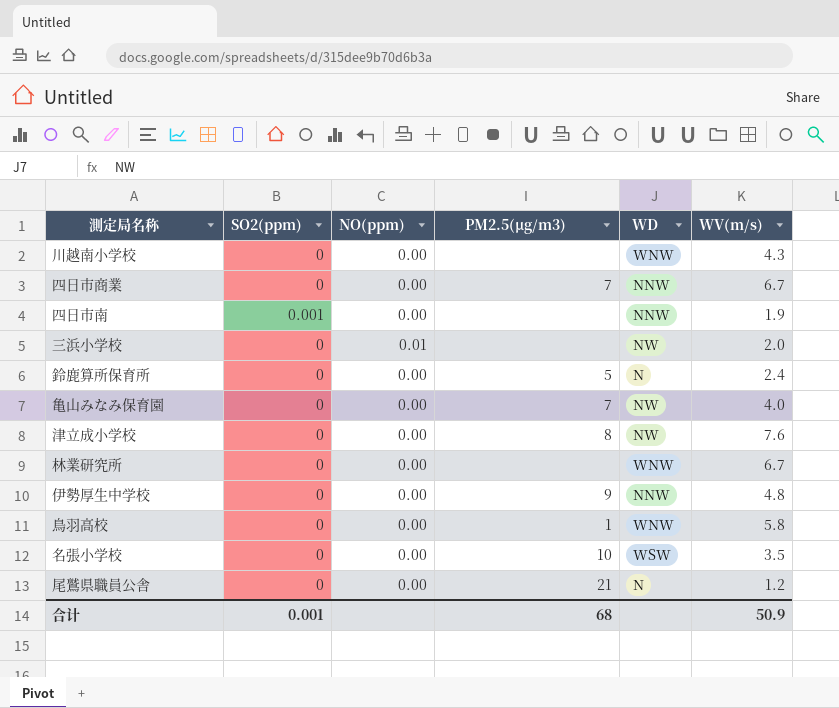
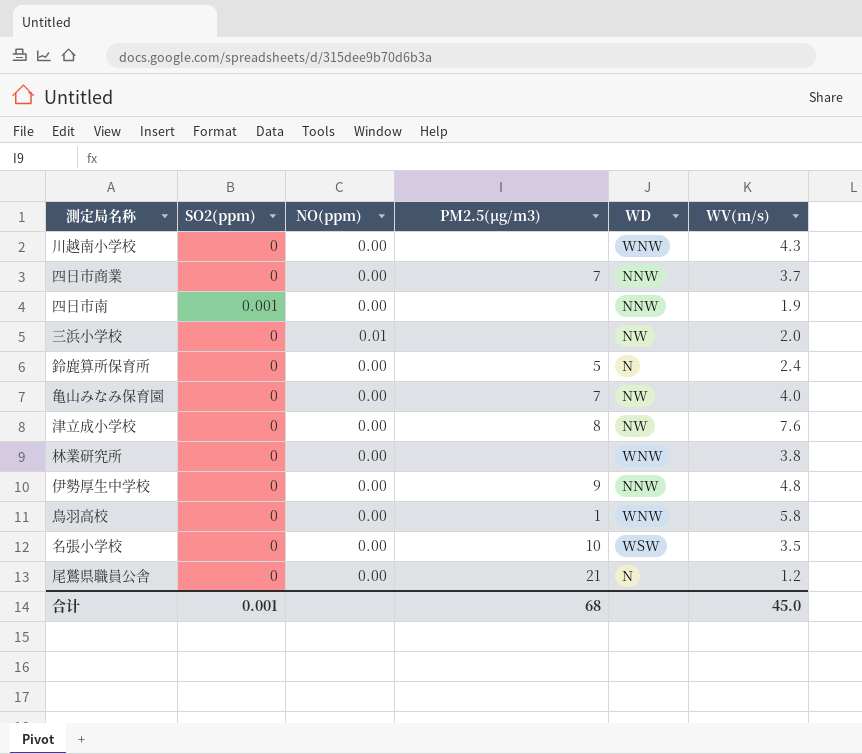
四日市商業 | WV(m/s): 6.7 -> 3.7
林業研究所 | WV(m/s): 6.7 -> 3.8
合计 | WV(m/s): 50.9 -> 45.0

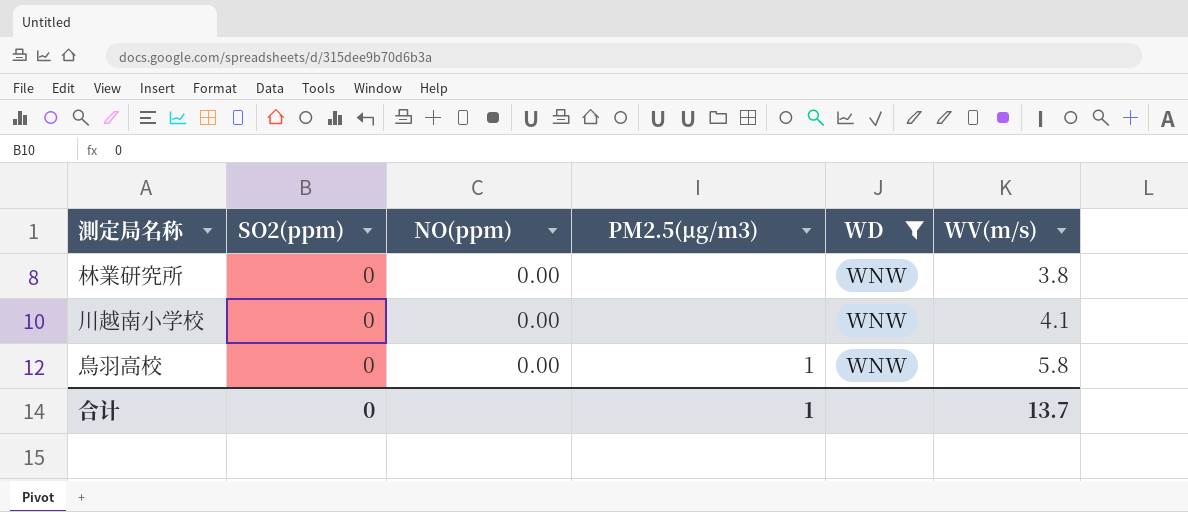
filter: none -> WD = WNW
row order: none -> WV(m/s) ascending
川越南小学校 | WV(m/s): 4.3 -> 4.1
合计 | SO2(ppm): 0.001 -> 0
合计 | PM2.5(μg/m3): 68 -> 1
合计 | WV(m/s): 45.0 -> 13.7

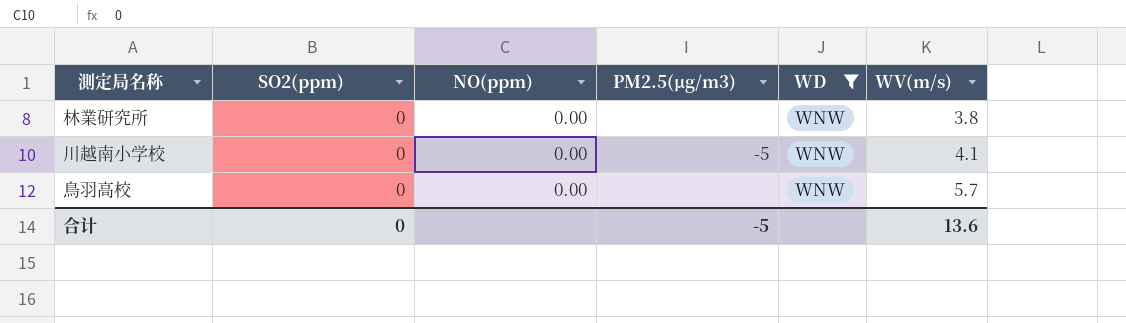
川越南小学校 | PM2.5(μg/m3): none -> -5
鳥羽高校 | PM2.5(μg/m3): 1 -> none
鳥羽高校 | WV(m/s): 5.8 -> 5.7
合计 | PM2.5(μg/m3): 1 -> -5
合计 | WV(m/s): 13.7 -> 13.6

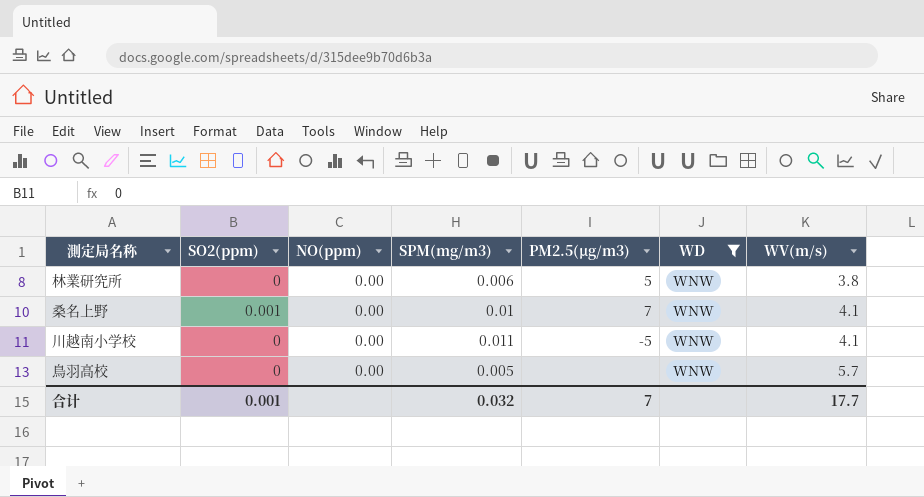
column SPM(mg/m3) | position: none -> 4
林業研究所 | PM2.5(μg/m3): none -> 5
row 桑名上野: none -> 0.001 | 0.00 | 0.01 | 7 | WNW | 4.1
合计 | SO2(ppm): 0 -> 0.001
合计 | PM2.5(μg/m3): -5 -> 7
合计 | WV(m/s): 13.6 -> 17.7

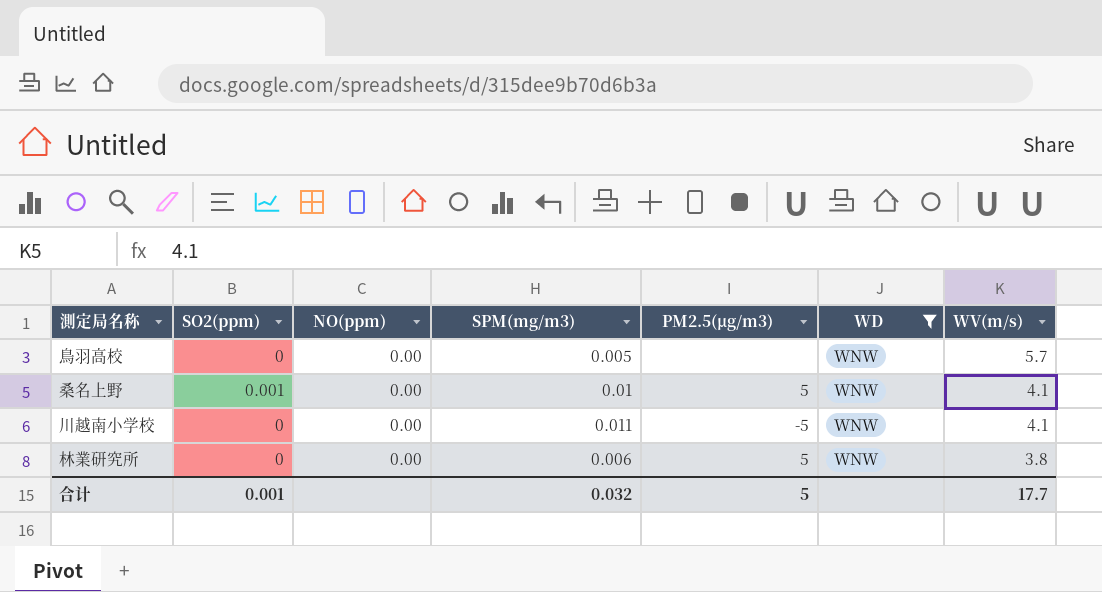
row order: WV(m/s) ascending -> WV(m/s) descending
桑名上野 | PM2.5(μg/m3): 7 -> 5
合计 | PM2.5(μg/m3): 7 -> 5

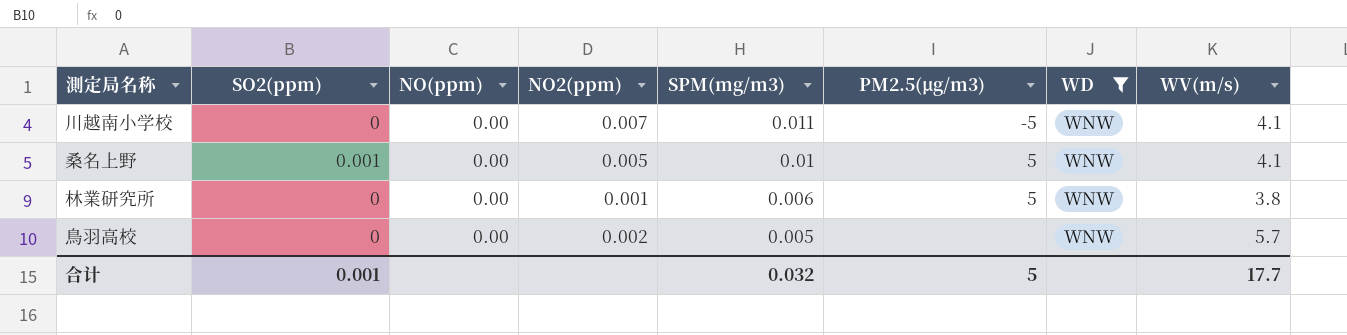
row order: WV(m/s) descending -> SPM(mg/m3) descending
column NO2(ppm) | position: none -> 4

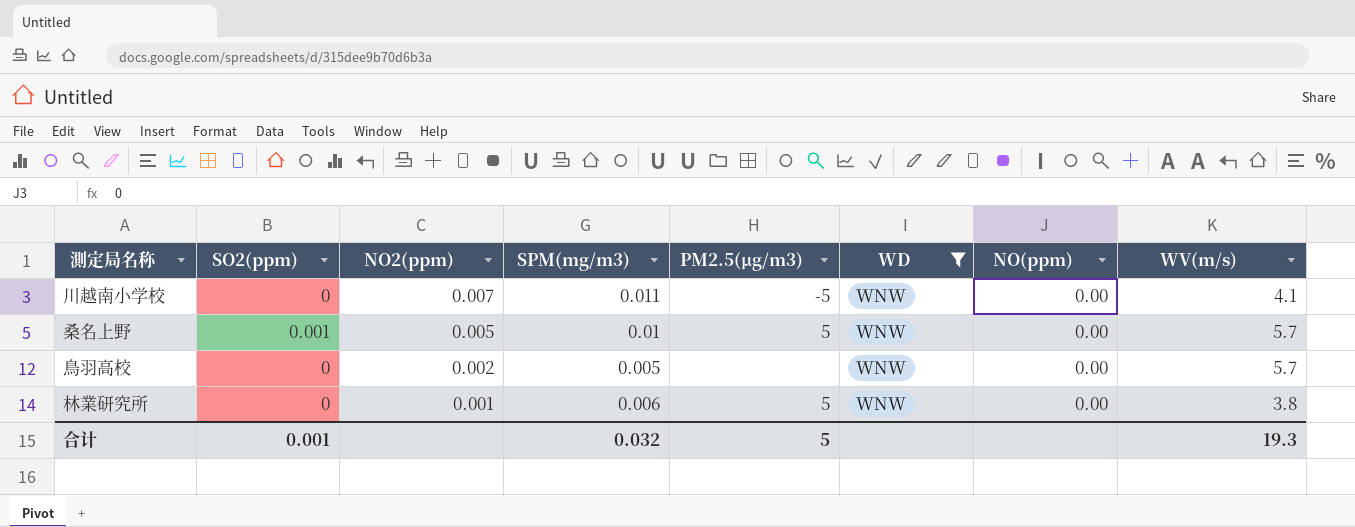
row order: SPM(mg/m3) descending -> NO2(ppm) descending
column NO(ppm) | position: 3 -> 7
桑名上野 | WV(m/s): 4.1 -> 5.7
合计 | WV(m/s): 17.7 -> 19.3

